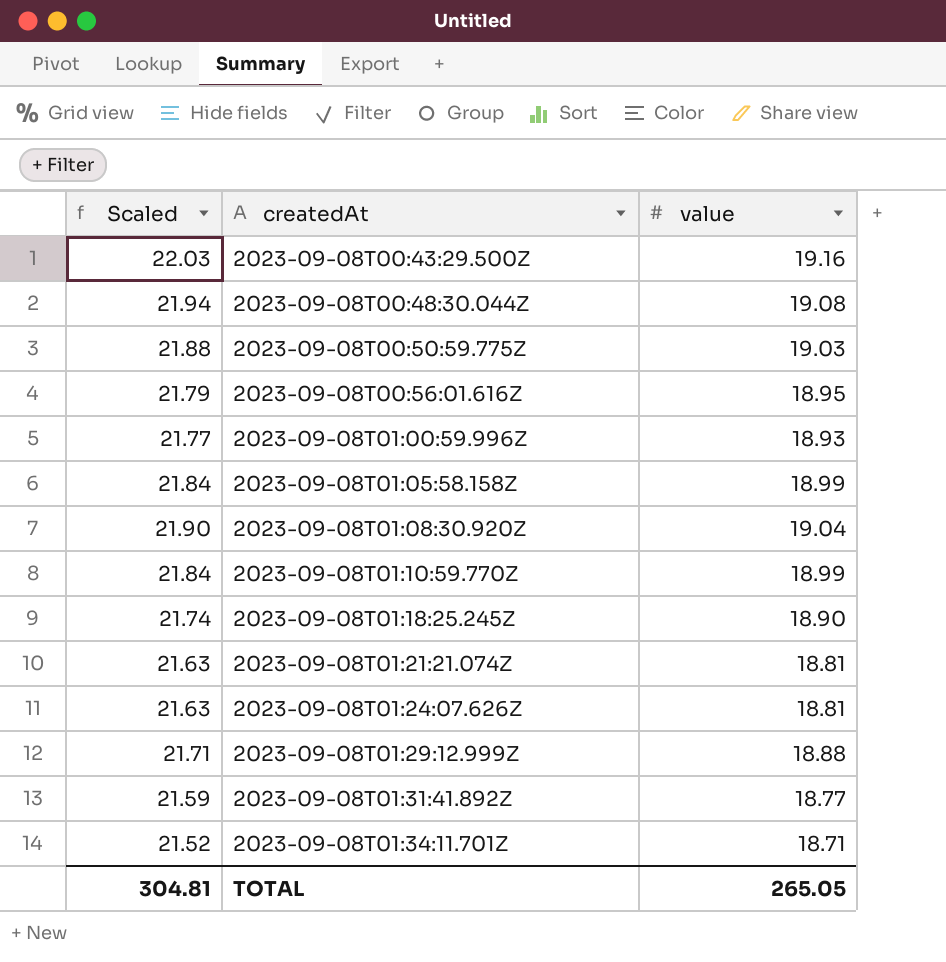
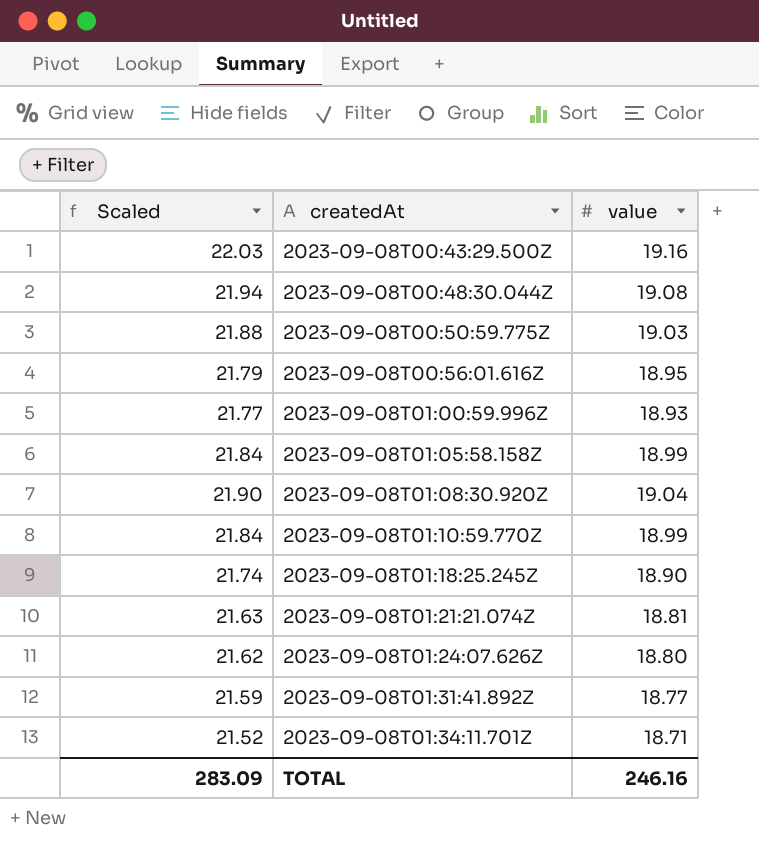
row 2023-09-08T01:29:12.999Z: 21.71 | 18.88 -> none
2023-09-08T01:24:07.626Z | Scaled: 21.63 -> 21.62
2023-09-08T01:24:07.626Z | value: 18.81 -> 18.80
TOTAL | Scaled: 304.81 -> 283.09
TOTAL | value: 265.05 -> 246.16

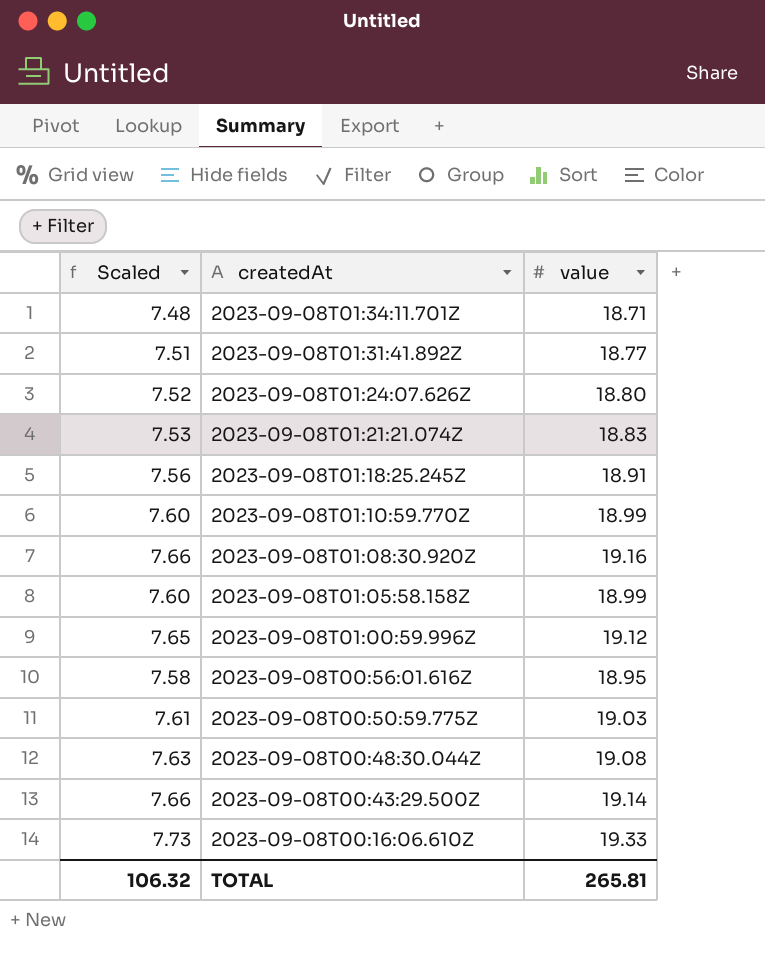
row order: createdAt ascending -> createdAt descending
column Scaled | formula: [value] * 1.15 -> [value] * 0.4
2023-09-08T01:21:21.074Z | value: 18.81 -> 18.83
2023-09-08T01:18:25.245Z | value: 18.90 -> 18.91
2023-09-08T01:08:30.920Z | value: 19.04 -> 19.16
2023-09-08T01:00:59.996Z | value: 18.93 -> 19.12
2023-09-08T00:43:29.500Z | value: 19.16 -> 19.14
row 2023-09-08T00:16:06.610Z: none -> 7.73 | 19.33
TOTAL | Scaled: 283.09 -> 106.32
TOTAL | value: 246.16 -> 265.81

